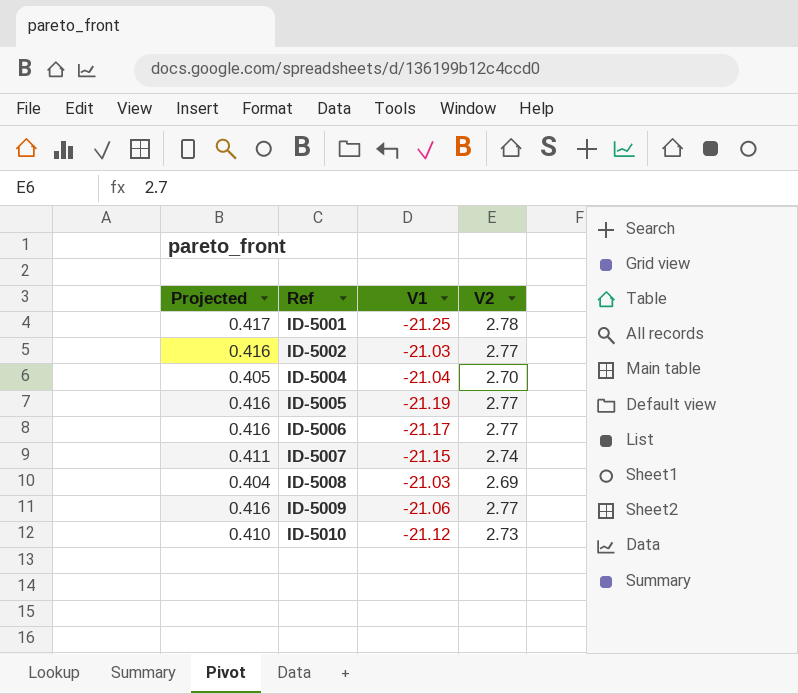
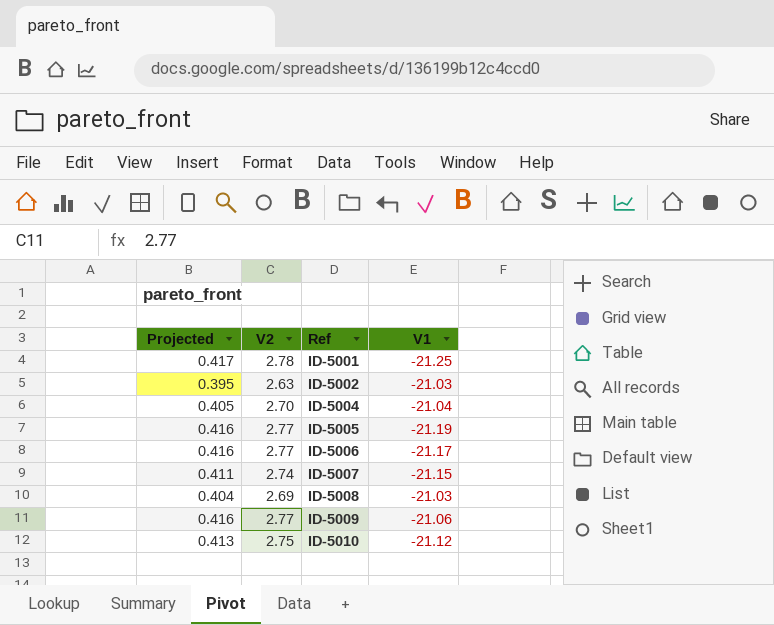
column V2 | position: 4 -> 2
ID-5002 | Projected: 0.416 -> 0.395
ID-5002 | V2: 2.77 -> 2.63
ID-5010 | Projected: 0.410 -> 0.413
ID-5010 | V2: 2.73 -> 2.75

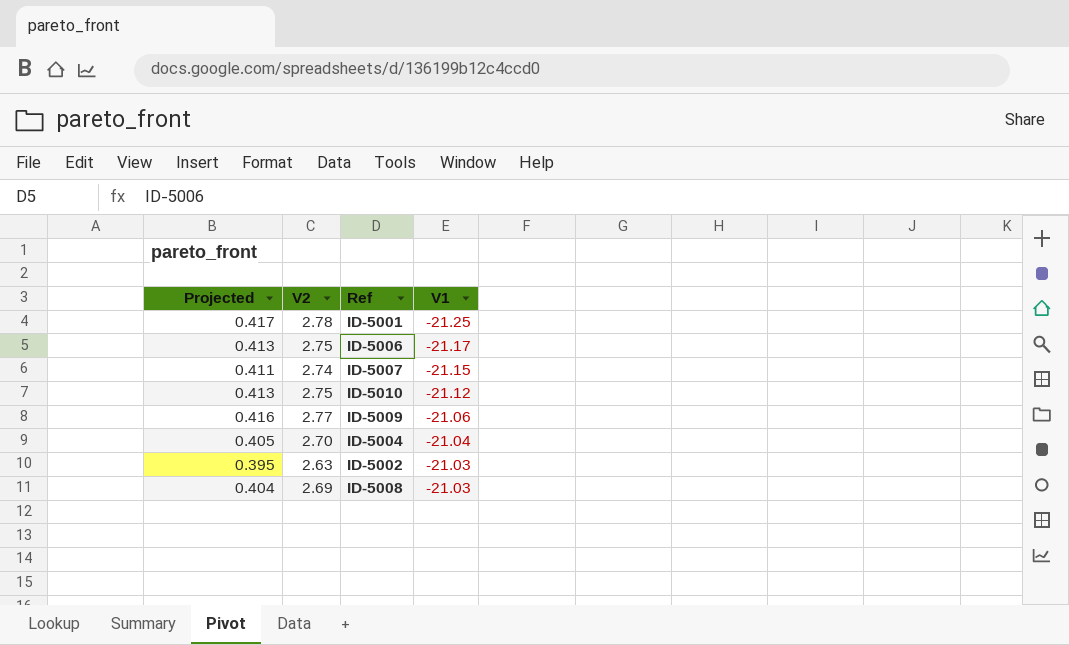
row order: Ref ascending -> V1 ascending
row ID-5005: 0.416 | 2.77 | -21.19 -> none
ID-5006 | Projected: 0.416 -> 0.413
ID-5006 | V2: 2.77 -> 2.75

